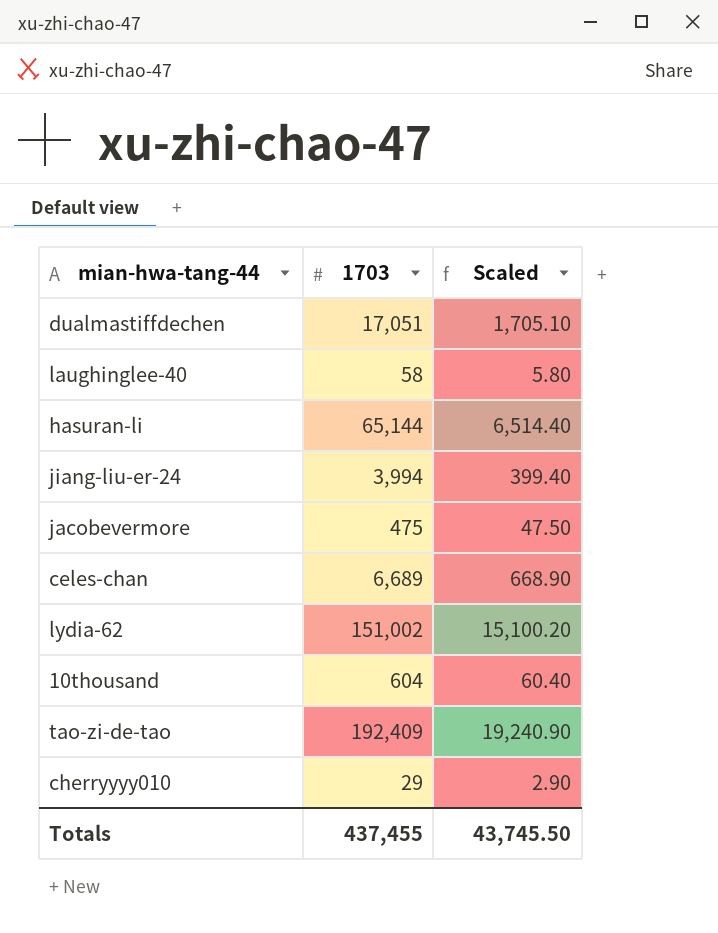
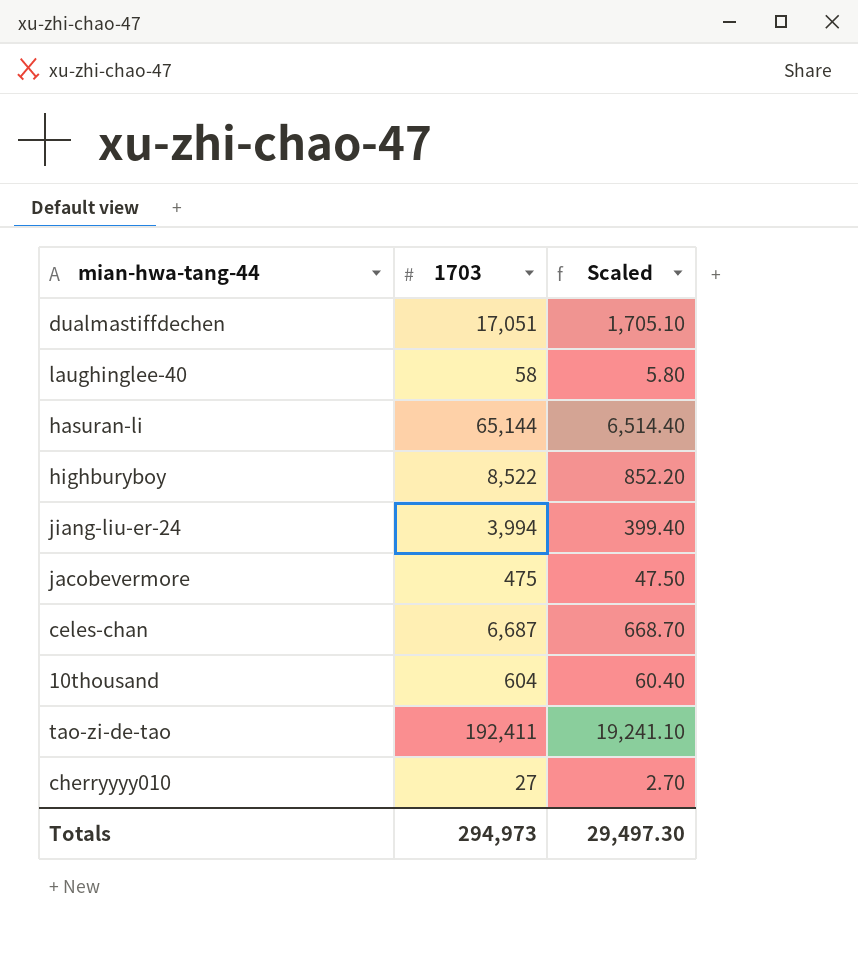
row lydia-62: 151,002 | 15,100.20 -> none
row highburyboy: none -> 8,522 | 852.20
celes-chan | 1703: 6,689 -> 6,687
celes-chan | Scaled: 668.90 -> 668.70
tao-zi-de-tao | 1703: 192,409 -> 192,411
tao-zi-de-tao | Scaled: 19,240.90 -> 19,241.10
cherryyyy010 | 1703: 29 -> 27
cherryyyy010 | Scaled: 2.90 -> 2.70
Totals | 1703: 437,455 -> 294,973
Totals | Scaled: 43,745.50 -> 29,497.30

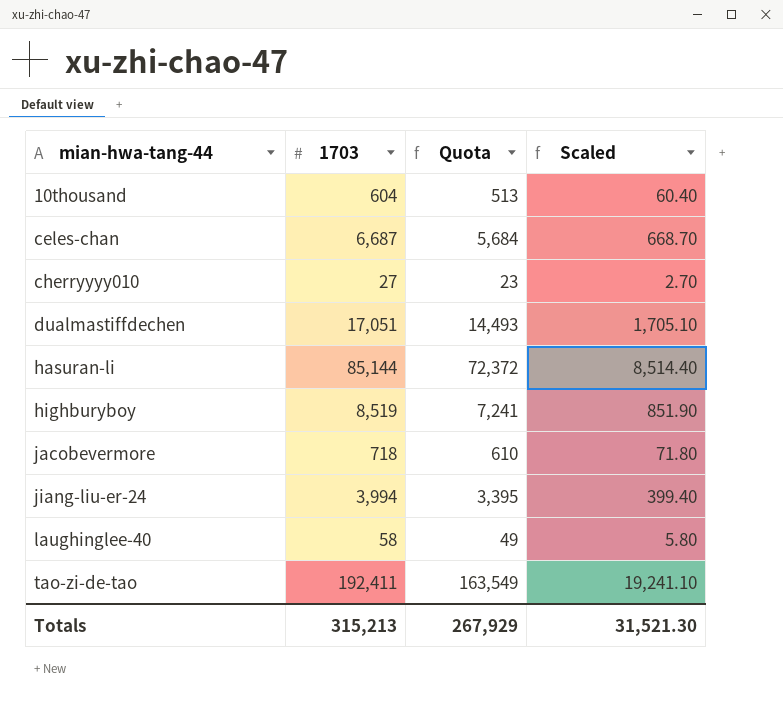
row order: none -> mian-hwa-tang-44 ascending
column Quota | formula: none -> [1703] * 0.85
hasuran-li | 1703: 65,144 -> 85,144
hasuran-li | Scaled: 6,514.40 -> 8,514.40
highburyboy | 1703: 8,522 -> 8,519
highburyboy | Scaled: 852.20 -> 851.90
jacobevermore | 1703: 475 -> 718
jacobevermore | Scaled: 47.50 -> 71.80
Totals | 1703: 294,973 -> 315,213
Totals | Scaled: 29,497.30 -> 31,521.30

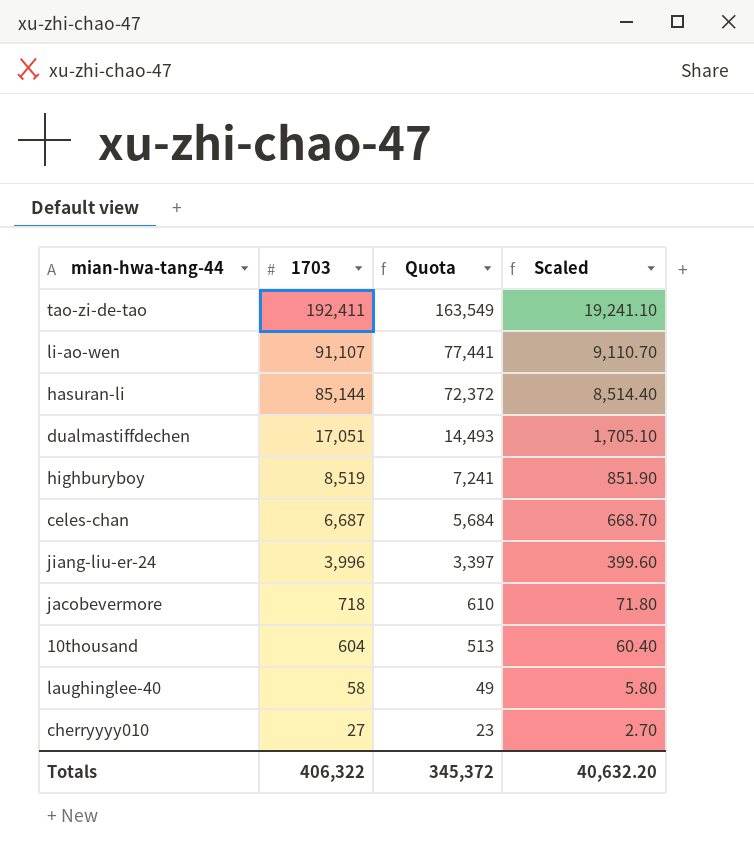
row order: mian-hwa-tang-44 ascending -> 1703 descending
row li-ao-wen: none -> 91,107 | 77,441 | 9,110.70
jiang-liu-er-24 | 1703: 3,994 -> 3,996
jiang-liu-er-24 | Quota: 3,395 -> 3,397
jiang-liu-er-24 | Scaled: 399.40 -> 399.60
Totals | 1703: 315,213 -> 406,322
Totals | Quota: 267,929 -> 345,372
Totals | Scaled: 31,521.30 -> 40,632.20

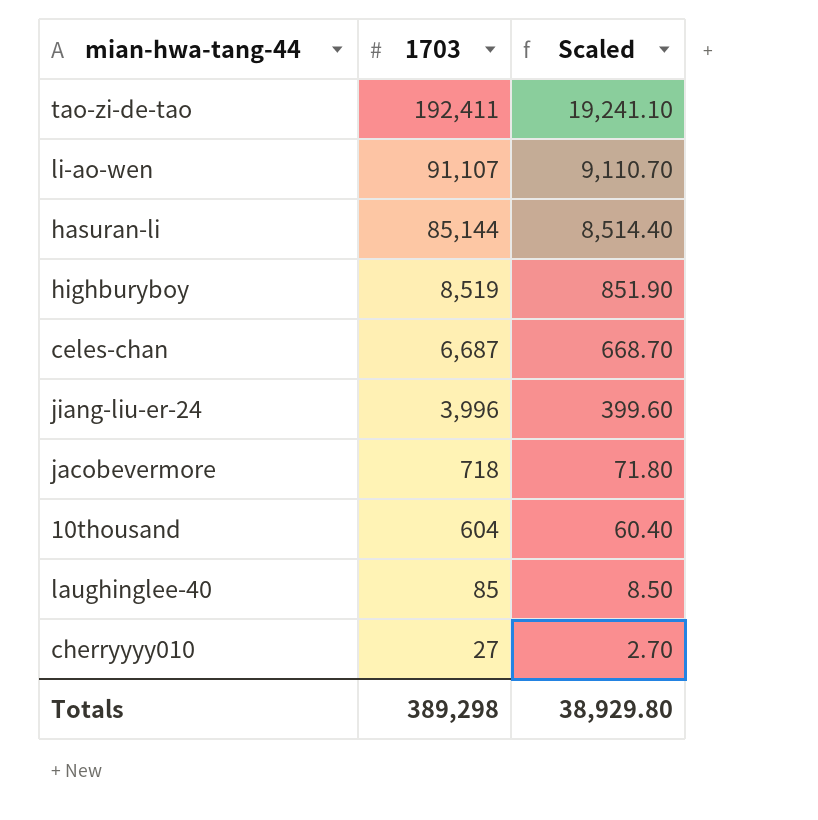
column Quota | formula: [1703] * 0.85 -> none
row dualmastiffdechen: 17,051 | 14,493 | 1,705.10 -> none
laughinglee-40 | 1703: 58 -> 85
laughinglee-40 | Scaled: 5.80 -> 8.50
Totals | 1703: 406,322 -> 389,298
Totals | Scaled: 40,632.20 -> 38,929.80

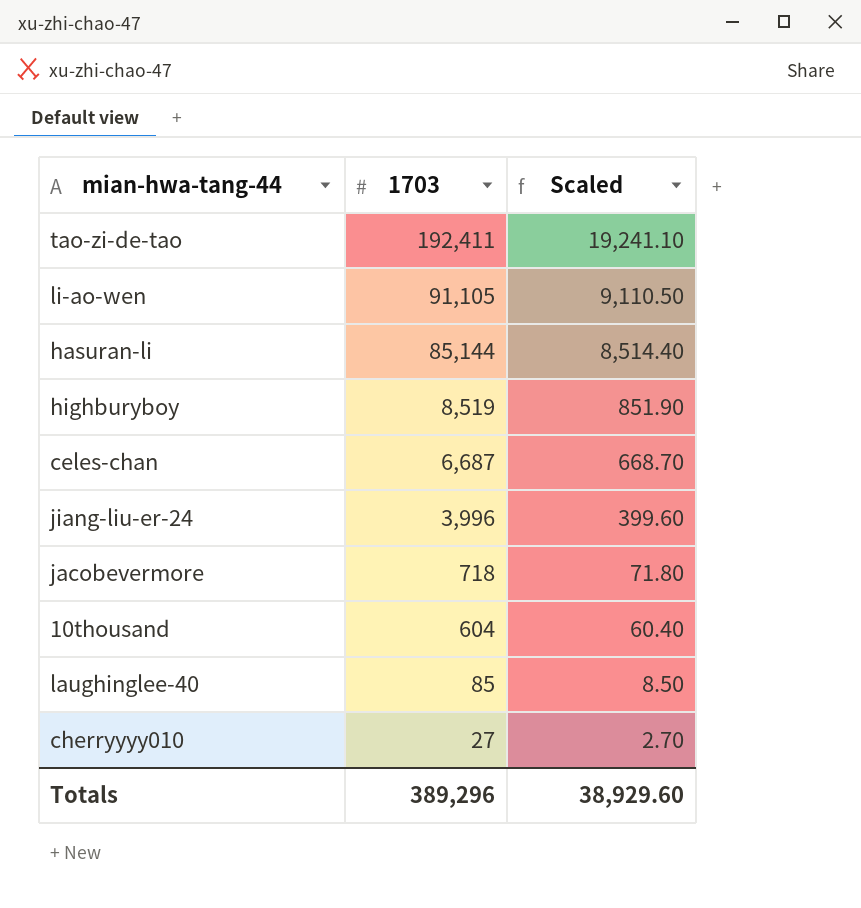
li-ao-wen | 1703: 91,107 -> 91,105
li-ao-wen | Scaled: 9,110.70 -> 9,110.50
Totals | 1703: 389,298 -> 389,296
Totals | Scaled: 38,929.80 -> 38,929.60

